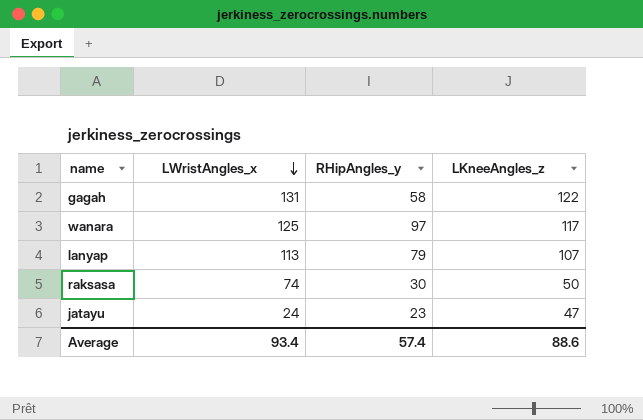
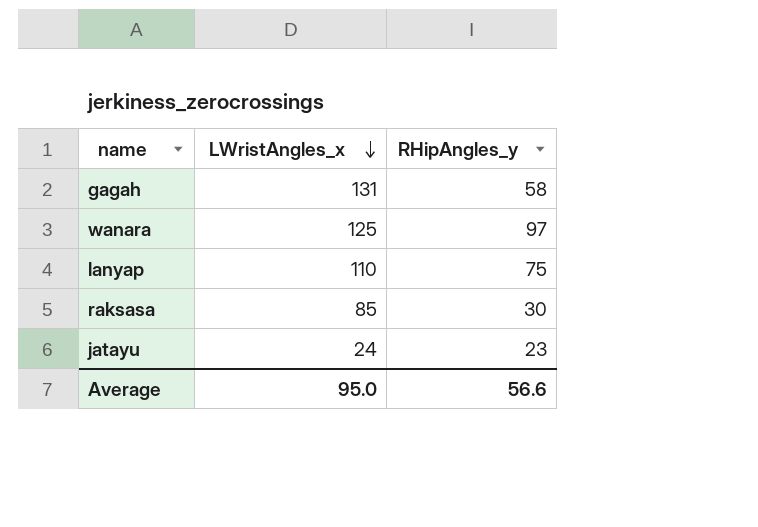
column LKneeAngles_z | position: 4 -> none
lanyap | LWristAngles_x: 113 -> 110
lanyap | RHipAngles_y: 79 -> 75
raksasa | LWristAngles_x: 74 -> 85
Average | LWristAngles_x: 93.4 -> 95.0
Average | RHipAngles_y: 57.4 -> 56.6

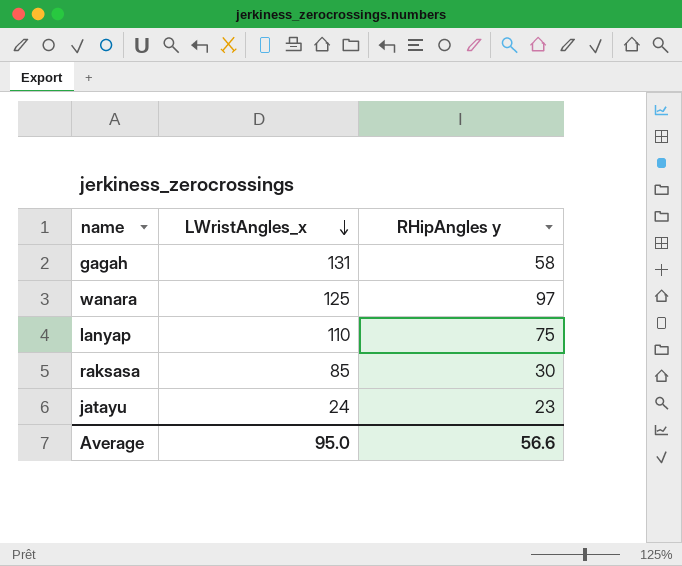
column name: RHipAngles_y -> RHipAngles y

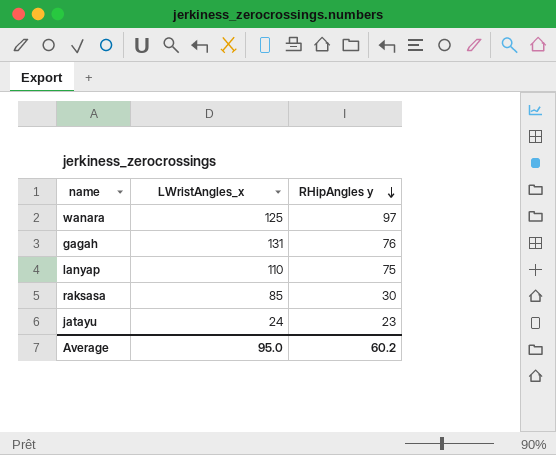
row order: LWristAngles_x descending -> RHipAngles y descending
gagah | RHipAngles y: 58 -> 76
Average | RHipAngles y: 56.6 -> 60.2

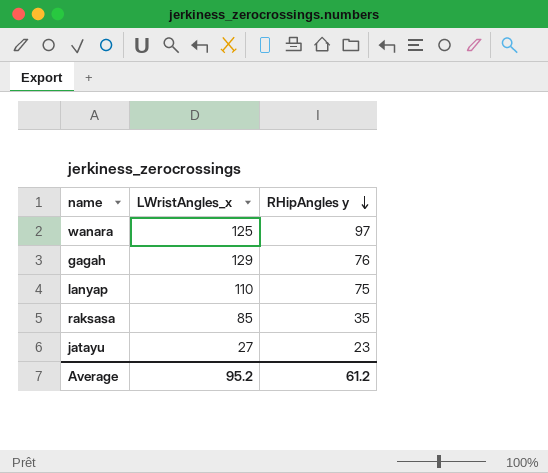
gagah | LWristAngles_x: 131 -> 129
raksasa | RHipAngles y: 30 -> 35
jatayu | LWristAngles_x: 24 -> 27
Average | LWristAngles_x: 95.0 -> 95.2
Average | RHipAngles y: 60.2 -> 61.2

